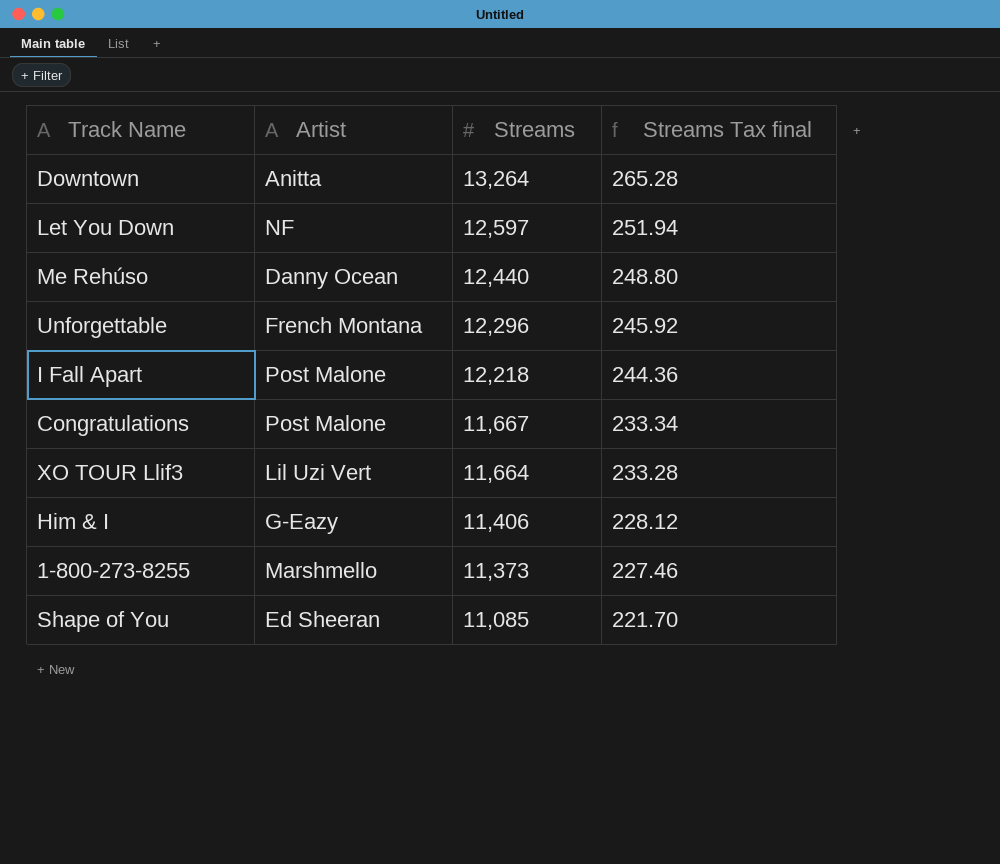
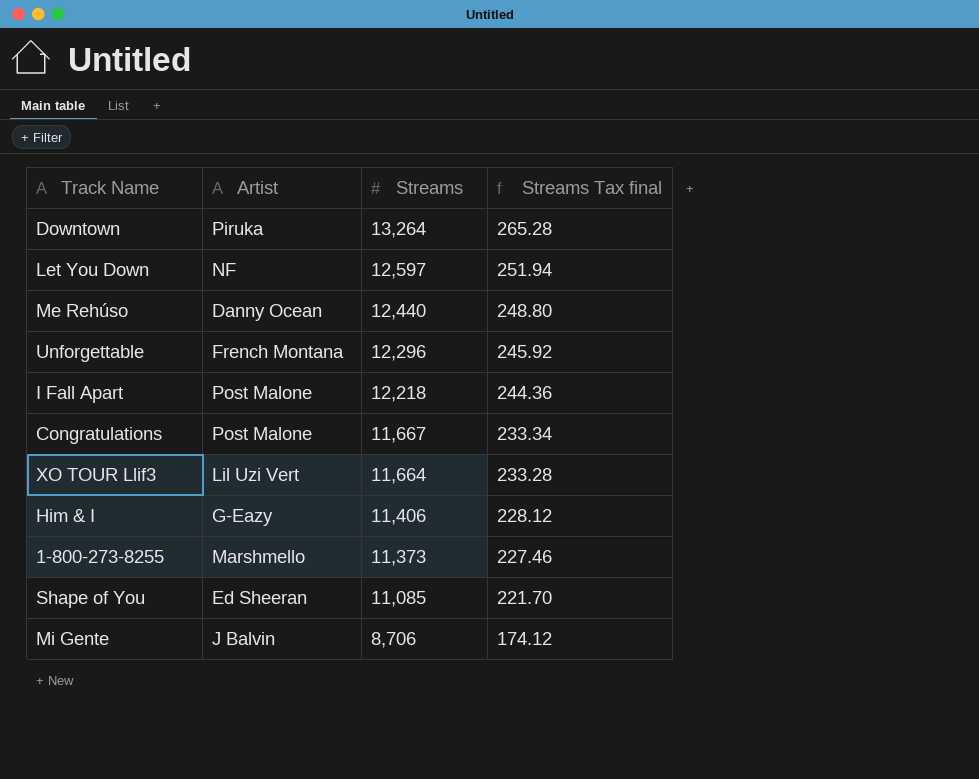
Downtown | Artist: Anitta -> Piruka
row Mi Gente: none -> J Balvin | 8,706 | 174.12

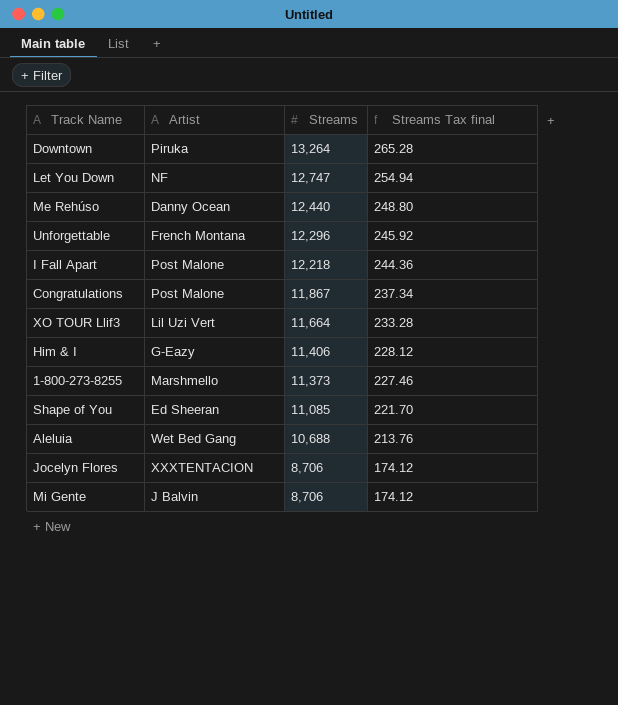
Let You Down | Streams: 12,597 -> 12,747
Let You Down | Streams Tax final: 251.94 -> 254.94
Congratulations | Streams: 11,667 -> 11,867
Congratulations | Streams Tax final: 233.34 -> 237.34
row Aleluia: none -> Wet Bed Gang | 10,688 | 213.76
row Jocelyn Flores: none -> XXXTENTACION | 8,706 | 174.12

